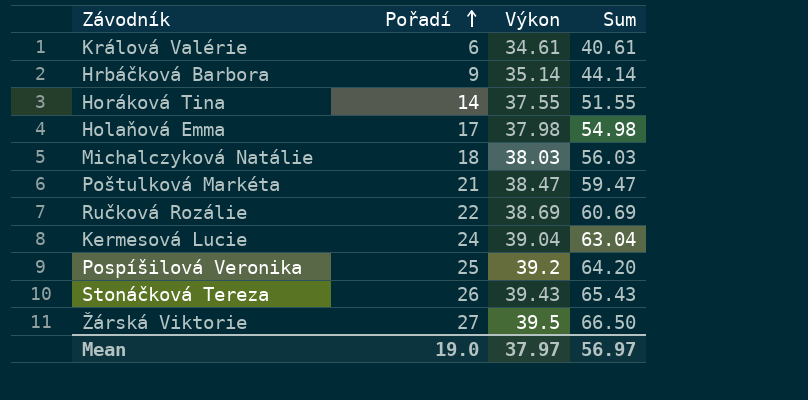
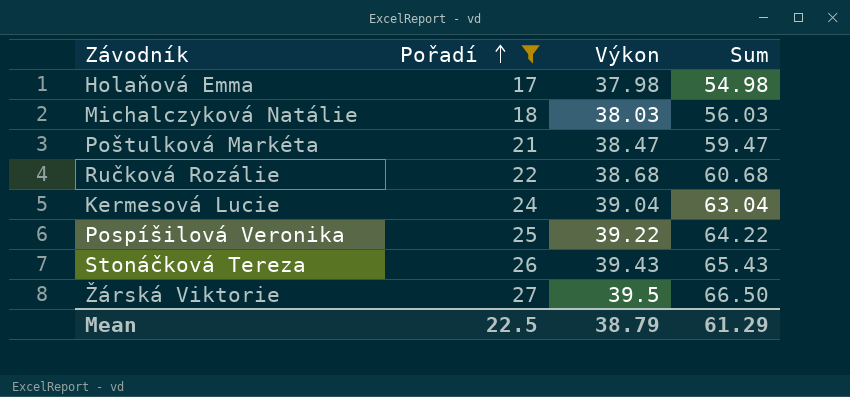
filter: none -> Pořadí >= 17
Ručková Rozálie | Výkon: 38.69 -> 38.68
Ručková Rozálie | Sum: 60.69 -> 60.68
Pospíšilová Veronika | Výkon: 39.2 -> 39.22
Pospíšilová Veronika | Sum: 64.20 -> 64.22
Mean | Pořadí: 19.0 -> 22.5
Mean | Výkon: 37.97 -> 38.79
Mean | Sum: 56.97 -> 61.29

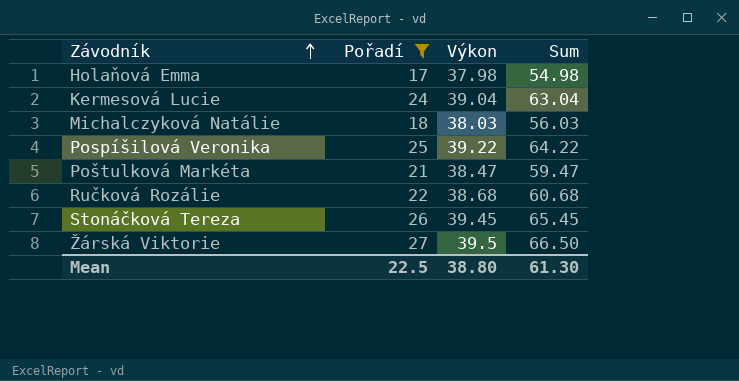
row order: Pořadí ascending -> Závodník ascending
Stonáčková Tereza | Výkon: 39.43 -> 39.45
Stonáčková Tereza | Sum: 65.43 -> 65.45
Mean | Výkon: 38.79 -> 38.80
Mean | Sum: 61.29 -> 61.30

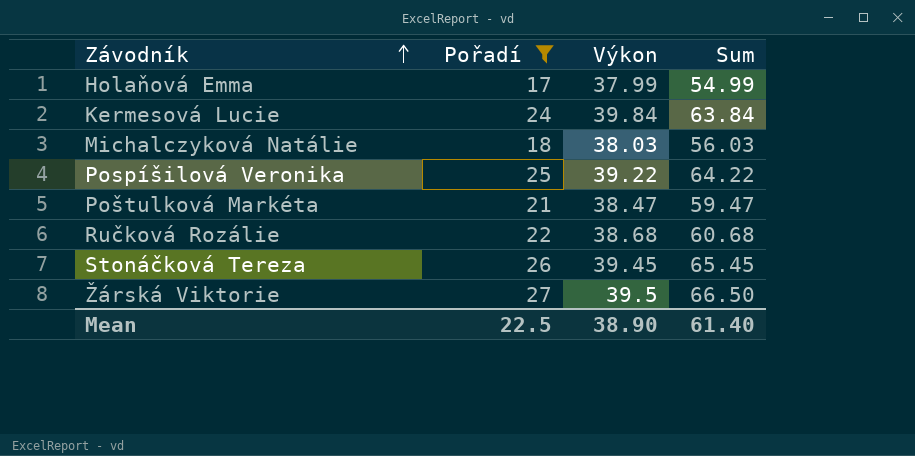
Holaňová Emma | Výkon: 37.98 -> 37.99
Holaňová Emma | Sum: 54.98 -> 54.99
Kermesová Lucie | Výkon: 39.04 -> 39.84
Kermesová Lucie | Sum: 63.04 -> 63.84
Mean | Výkon: 38.80 -> 38.90
Mean | Sum: 61.30 -> 61.40

